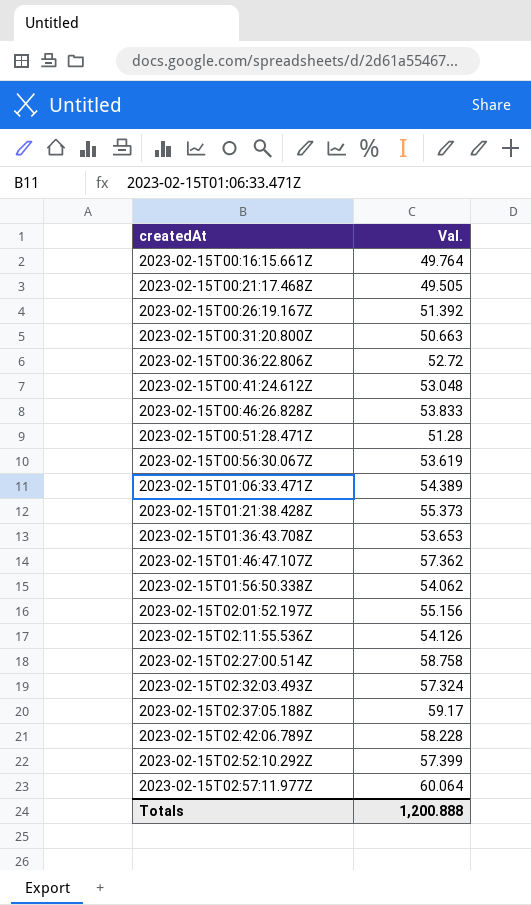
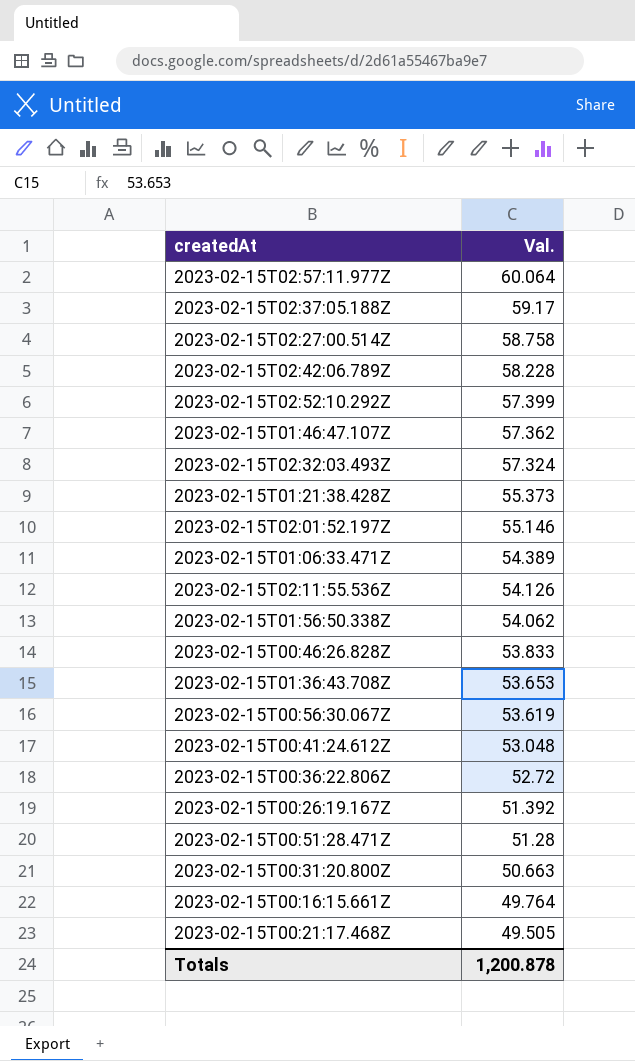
row order: createdAt ascending -> Val. descending
2023-02-15T02:01:52.197Z | Val.: 55.156 -> 55.146
Totals | Val.: 1,200.888 -> 1,200.878

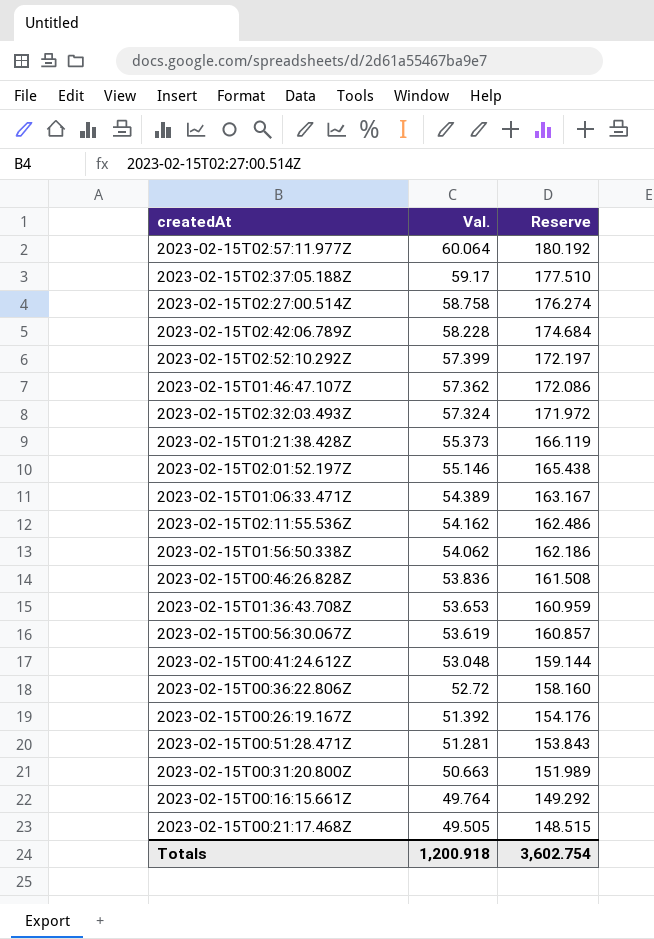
column Reserve | formula: none -> [Val.] * 3
2023-02-15T02:11:55.536Z | Val.: 54.126 -> 54.162
2023-02-15T00:46:26.828Z | Val.: 53.833 -> 53.836
2023-02-15T00:51:28.471Z | Val.: 51.28 -> 51.281
Totals | Val.: 1,200.878 -> 1,200.918

